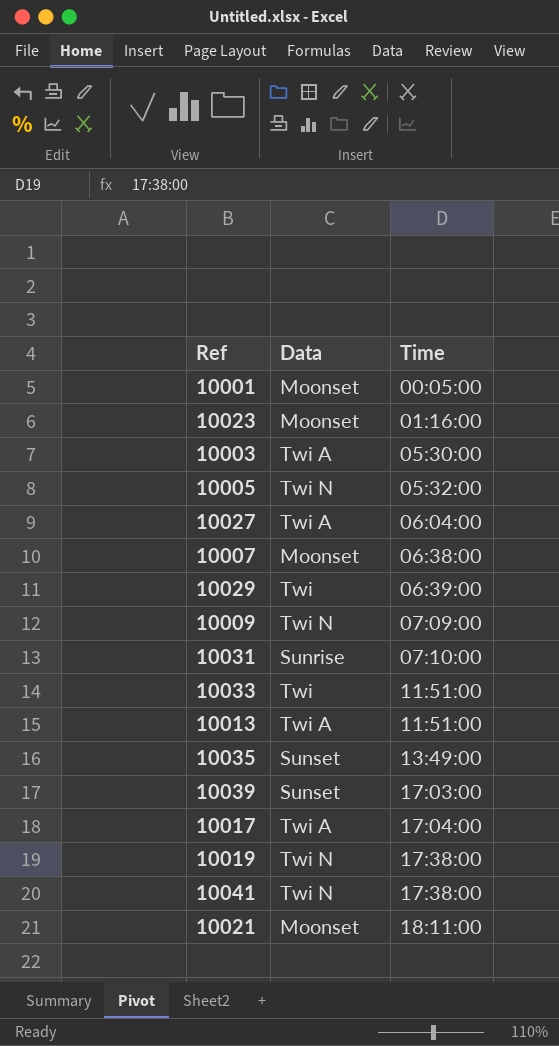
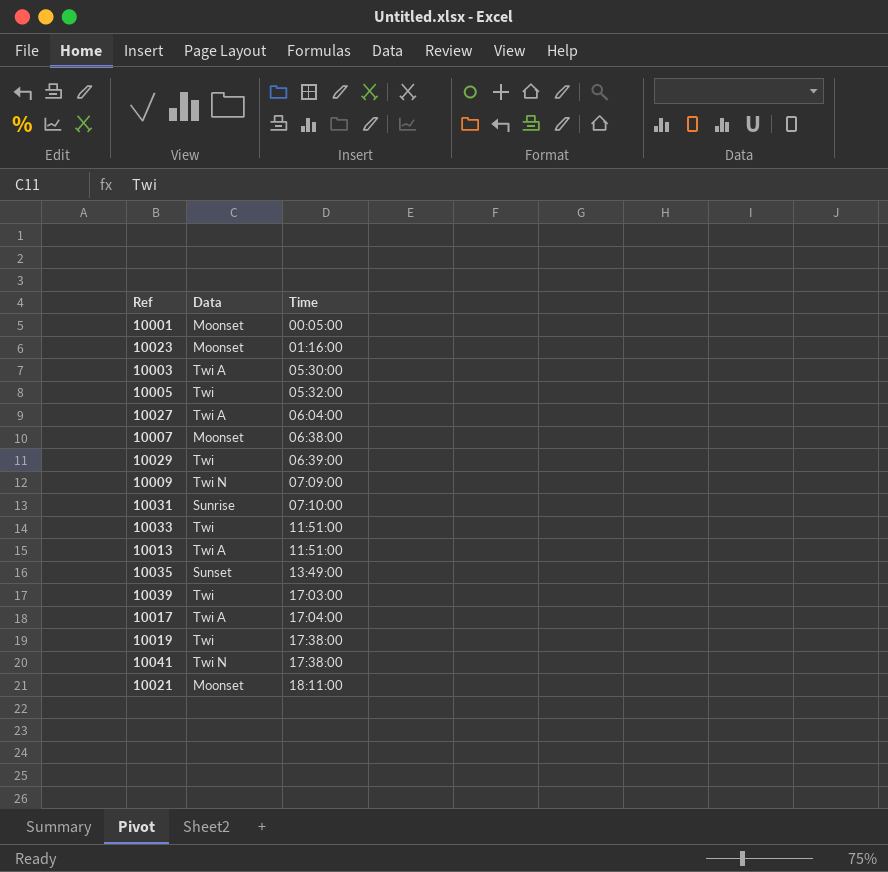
10005 | Data: Twi N -> Twi
10039 | Data: Sunset -> Twi
10019 | Data: Twi N -> Twi

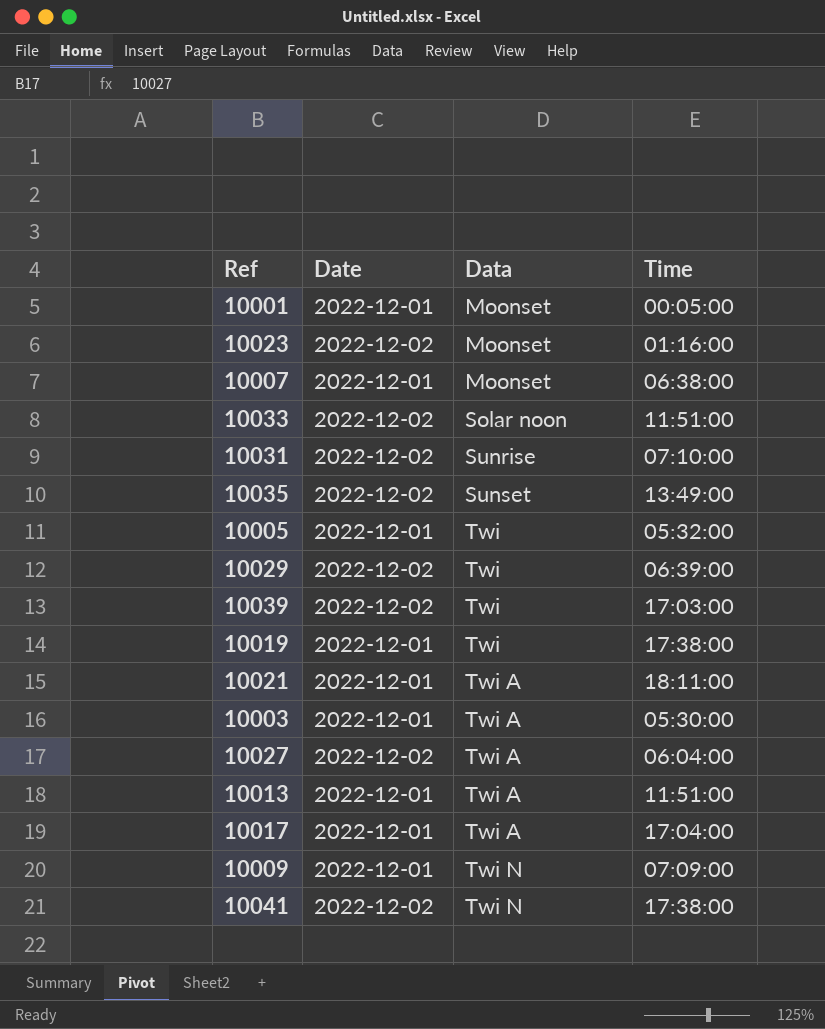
row order: Time ascending -> Data ascending
column Date | position: none -> 2
10033 | Data: Twi -> Solar noon
10021 | Data: Moonset -> Twi A

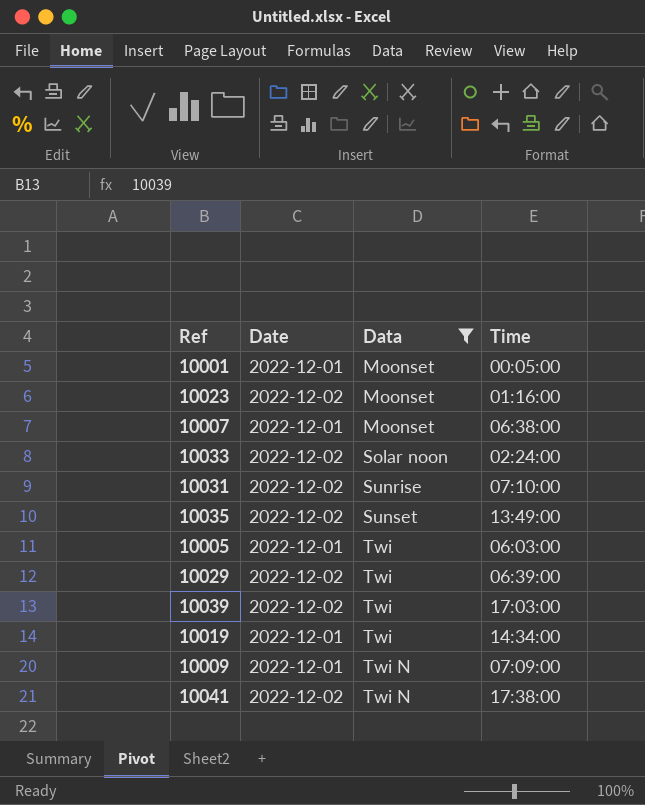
filter: none -> Data != Twi A
10033 | Time: 11:51:00 -> 02:24:00
10005 | Time: 05:32:00 -> 06:03:00
10019 | Time: 17:38:00 -> 14:34:00

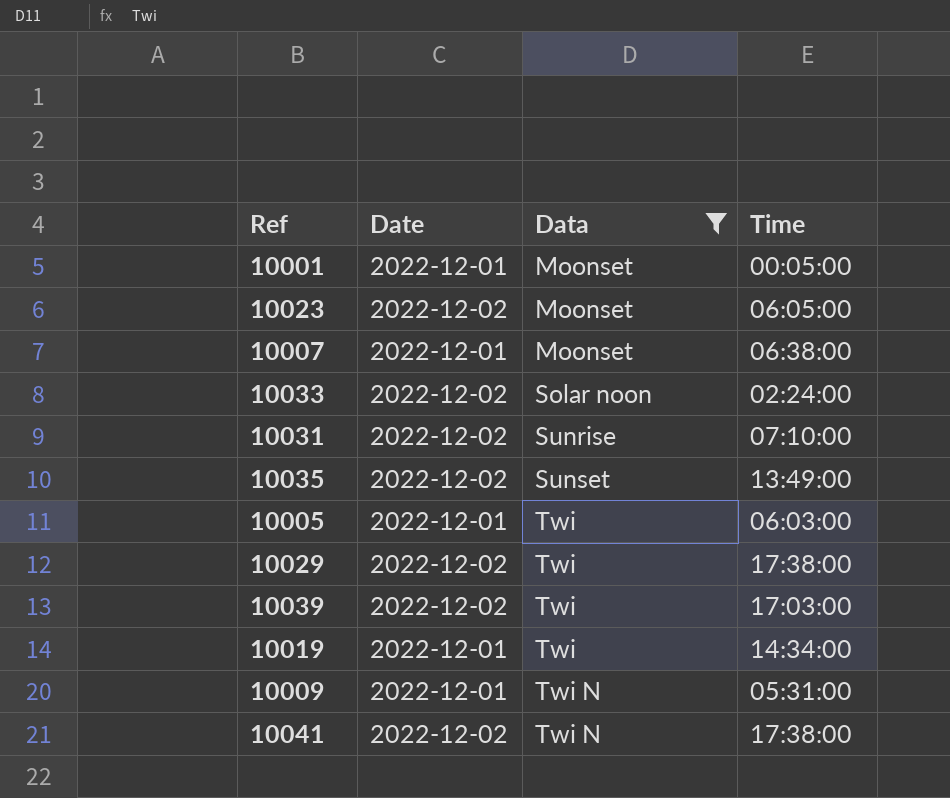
10023 | Time: 01:16:00 -> 06:05:00
10029 | Time: 06:39:00 -> 17:38:00
10009 | Time: 07:09:00 -> 05:31:00

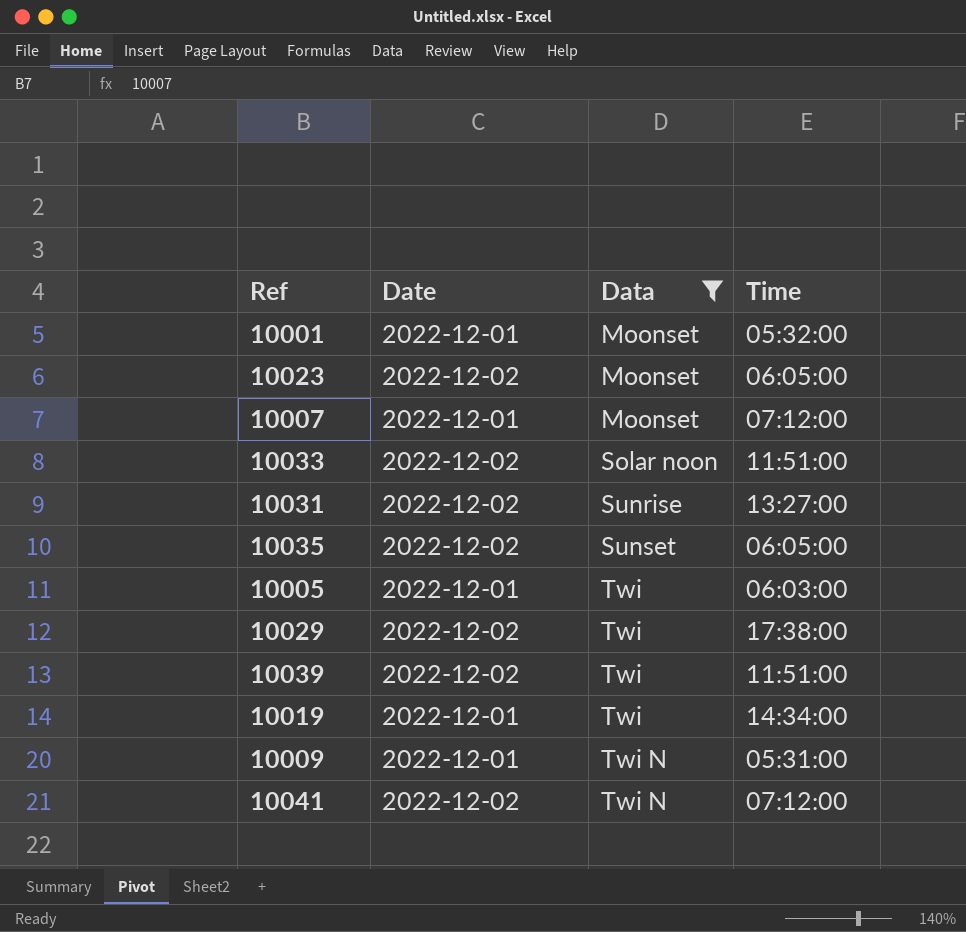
10001 | Time: 00:05:00 -> 05:32:00
10007 | Time: 06:38:00 -> 07:12:00
10033 | Time: 02:24:00 -> 11:51:00
10031 | Time: 07:10:00 -> 13:27:00
10035 | Time: 13:49:00 -> 06:05:00
10039 | Time: 17:03:00 -> 11:51:00
10041 | Time: 17:38:00 -> 07:12:00

